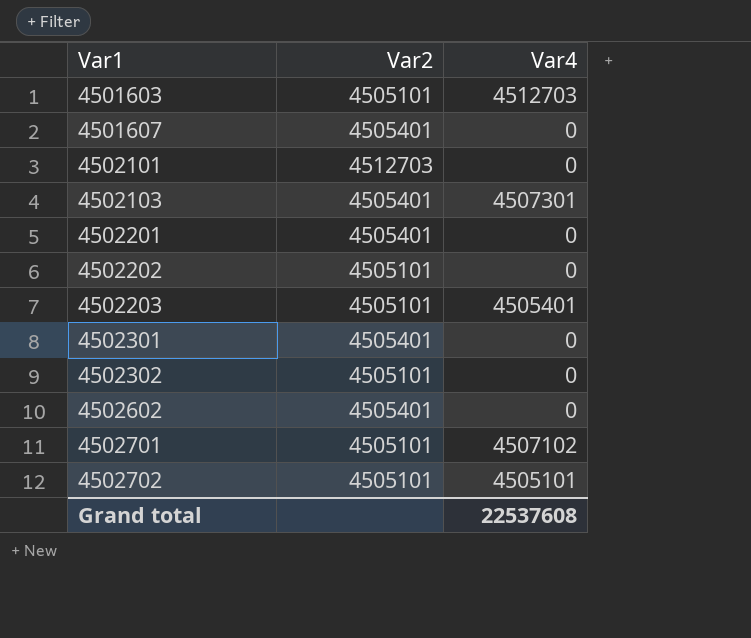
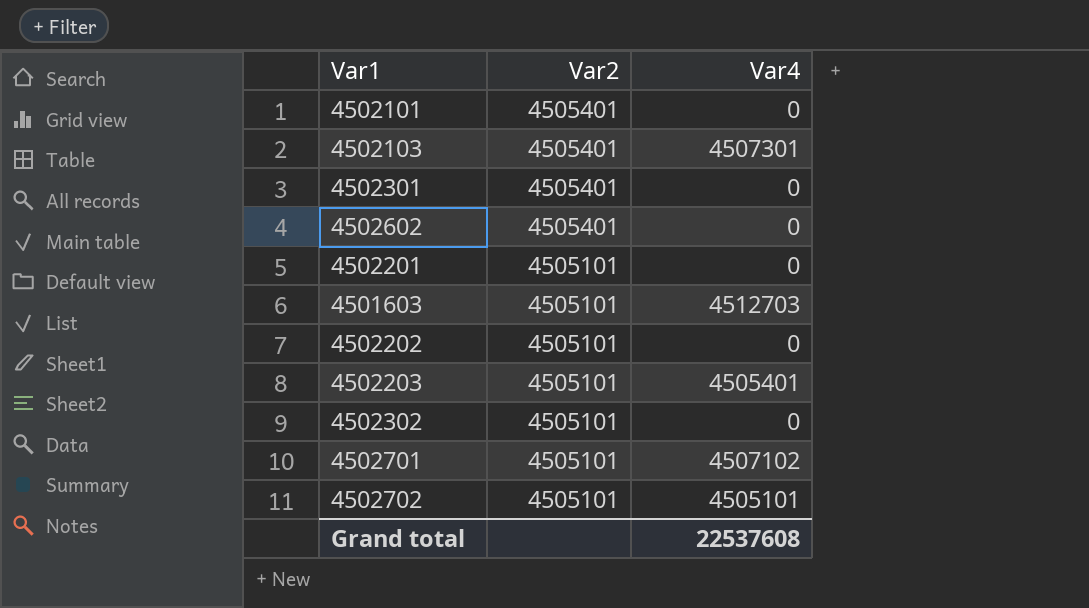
row order: Var1 ascending -> Var2 descending
row 4501607: 4505401 | 0 -> none
4502101 | Var2: 4512703 -> 4505401
4502201 | Var2: 4505401 -> 4505101

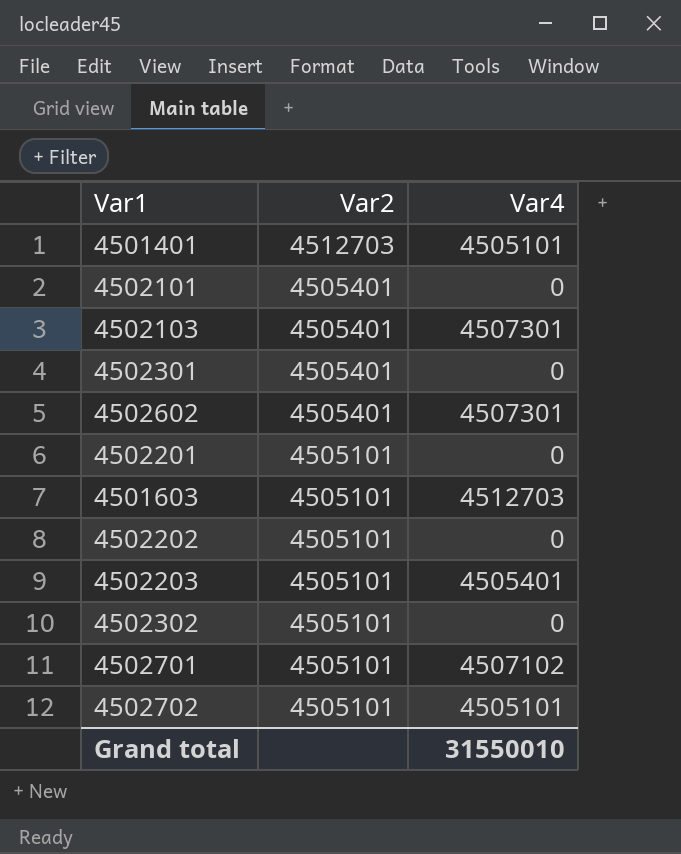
row 4501401: none -> 4512703 | 4505101
4502602 | Var4: 0 -> 4507301
Grand total | Var4: 22537608 -> 31550010

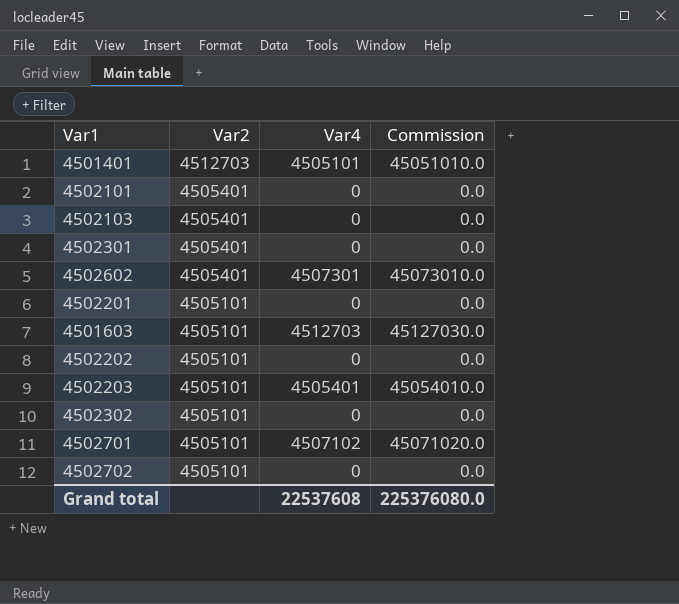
column Commission | formula: none -> [Var4] * 10
4502103 | Var4: 4507301 -> 0
4502702 | Var4: 4505101 -> 0
Grand total | Var4: 31550010 -> 22537608

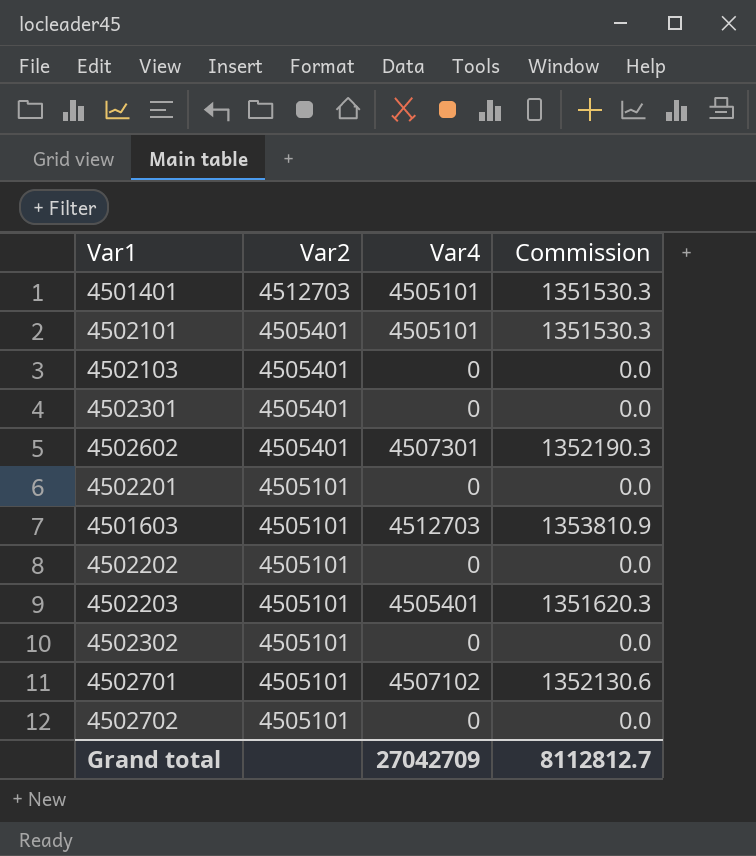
column Commission | formula: [Var4] * 10 -> [Var4] * 0.3
4502101 | Var4: 0 -> 4505101
Grand total | Var4: 22537608 -> 27042709
Grand total | Commission: 225376080.0 -> 8112812.7

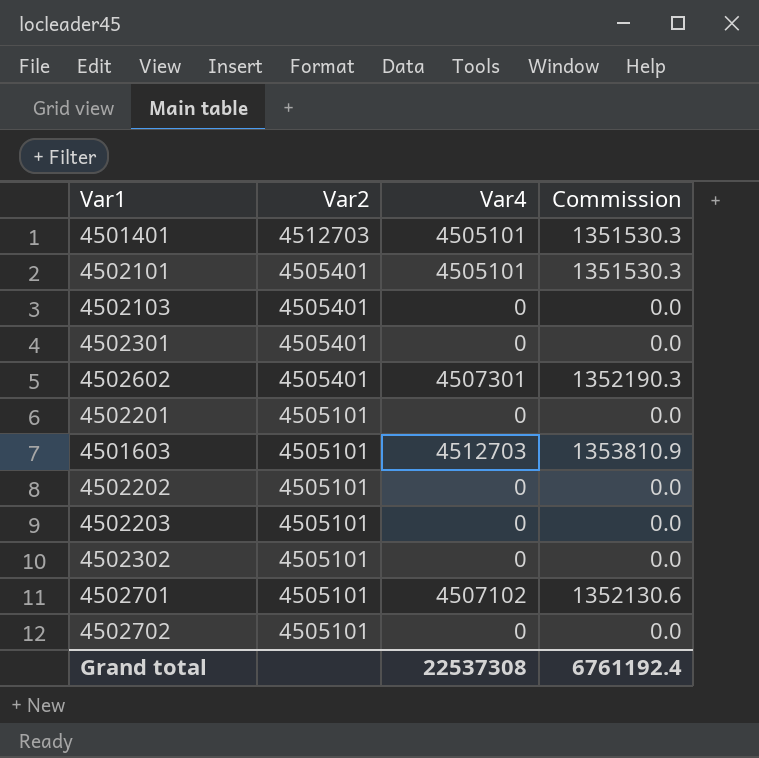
4502203 | Var4: 4505401 -> 0
4502203 | Commission: 1351620.3 -> 0.0
Grand total | Var4: 27042709 -> 22537308
Grand total | Commission: 8112812.7 -> 6761192.4

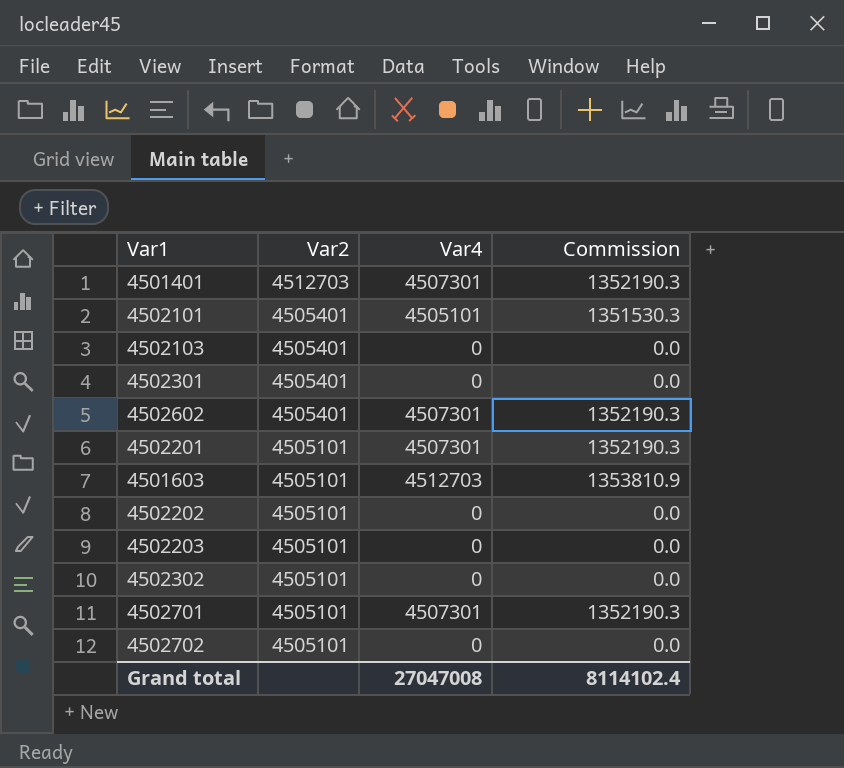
4501401 | Var4: 4505101 -> 4507301
4501401 | Commission: 1351530.3 -> 1352190.3
4502201 | Var4: 0 -> 4507301
4502201 | Commission: 0.0 -> 1352190.3
4502701 | Var4: 4507102 -> 4507301
4502701 | Commission: 1352130.6 -> 1352190.3
Grand total | Var4: 22537308 -> 27047008
Grand total | Commission: 6761192.4 -> 8114102.4

